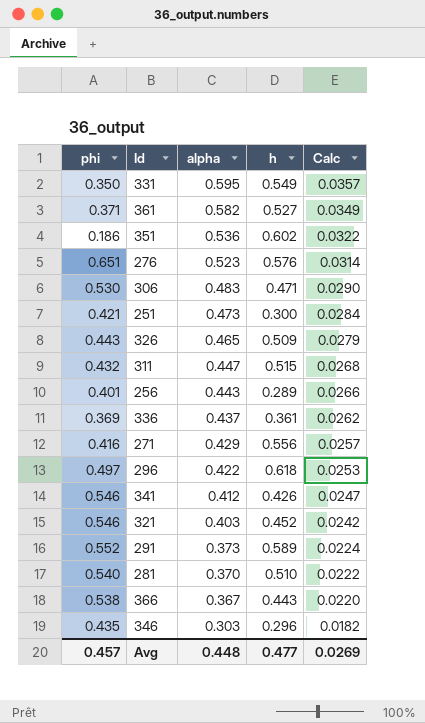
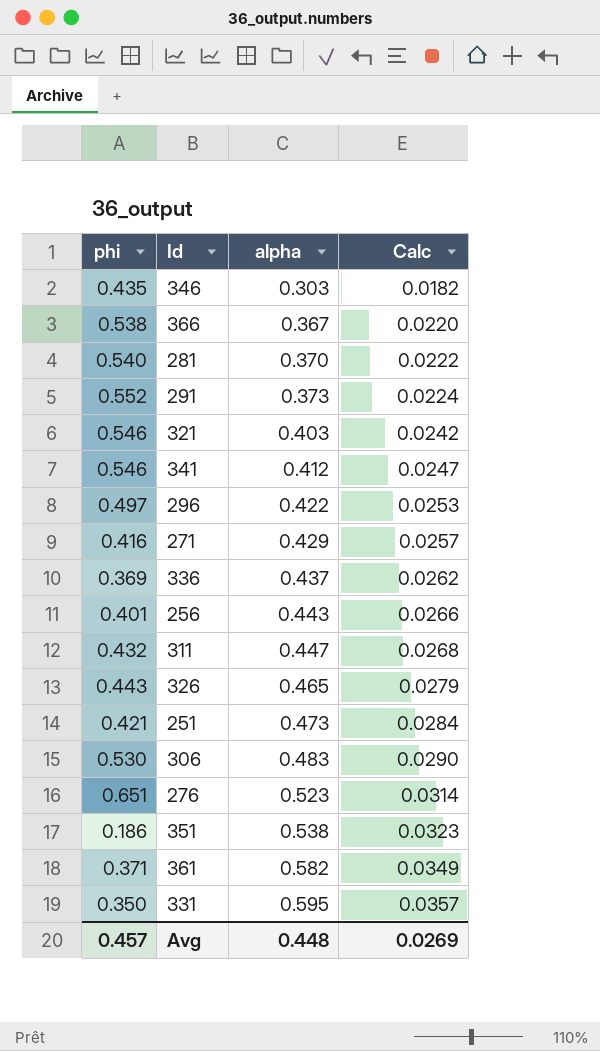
row order: alpha descending -> alpha ascending
column h | position: 4 -> none
351 | alpha: 0.536 -> 0.538
351 | Calc: 0.0322 -> 0.0323

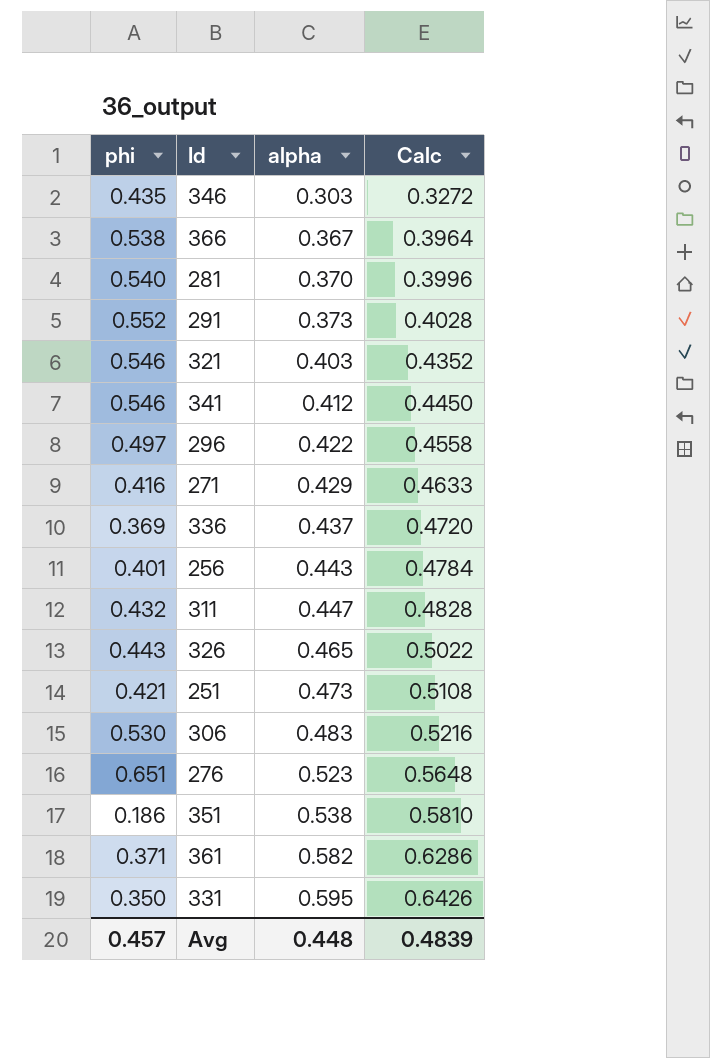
column Calc | formula: [alpha] * 0.06 -> [alpha] * 1.08
Avg | Calc: 0.0269 -> 0.4839

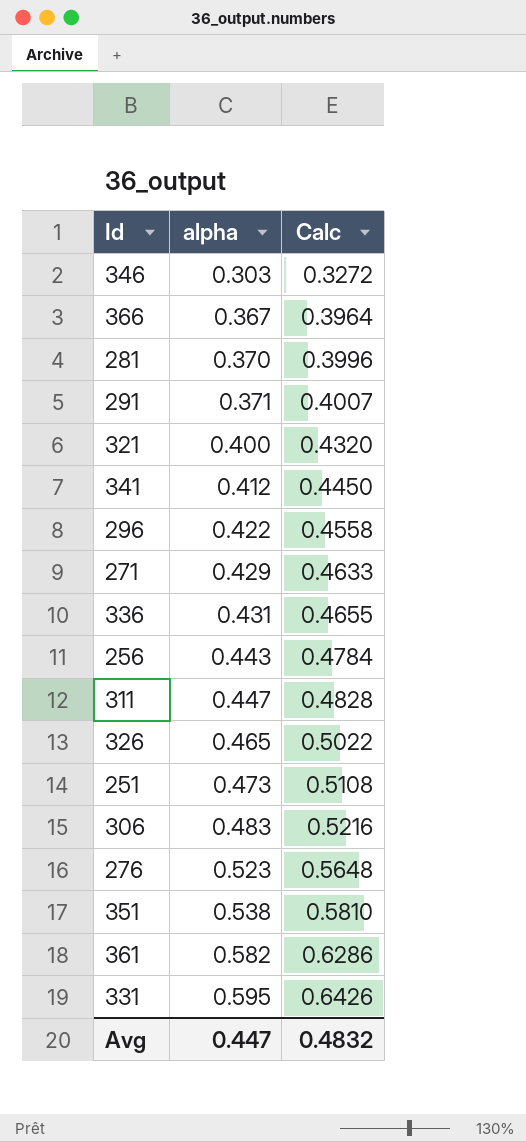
column phi | position: 1 -> none
291 | alpha: 0.373 -> 0.371
291 | Calc: 0.4028 -> 0.4007
321 | alpha: 0.403 -> 0.400
321 | Calc: 0.4352 -> 0.4320
336 | alpha: 0.437 -> 0.431
336 | Calc: 0.4720 -> 0.4655
Avg | alpha: 0.448 -> 0.447
Avg | Calc: 0.4839 -> 0.4832

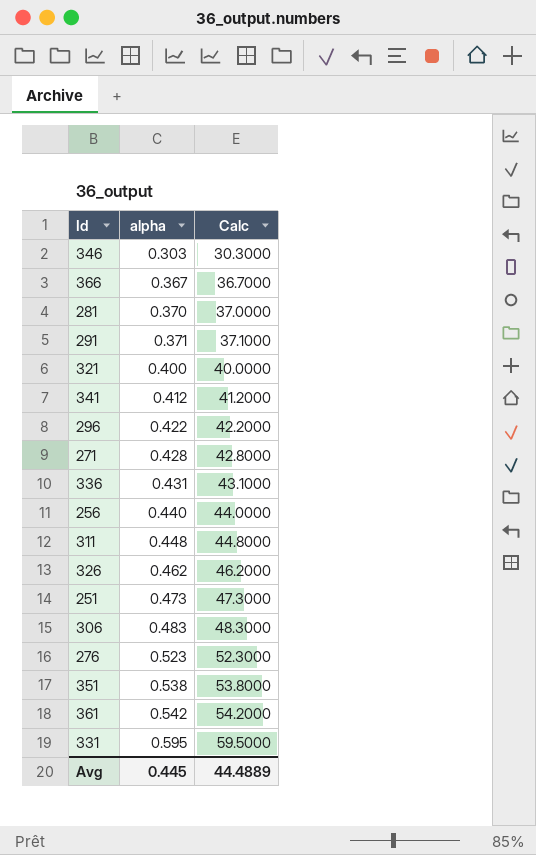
column Calc | formula: [alpha] * 1.08 -> [alpha] * 100
271 | alpha: 0.429 -> 0.428
256 | alpha: 0.443 -> 0.440
311 | alpha: 0.447 -> 0.448
326 | alpha: 0.465 -> 0.462
361 | alpha: 0.582 -> 0.542
Avg | alpha: 0.447 -> 0.445
Avg | Calc: 0.4832 -> 44.4889

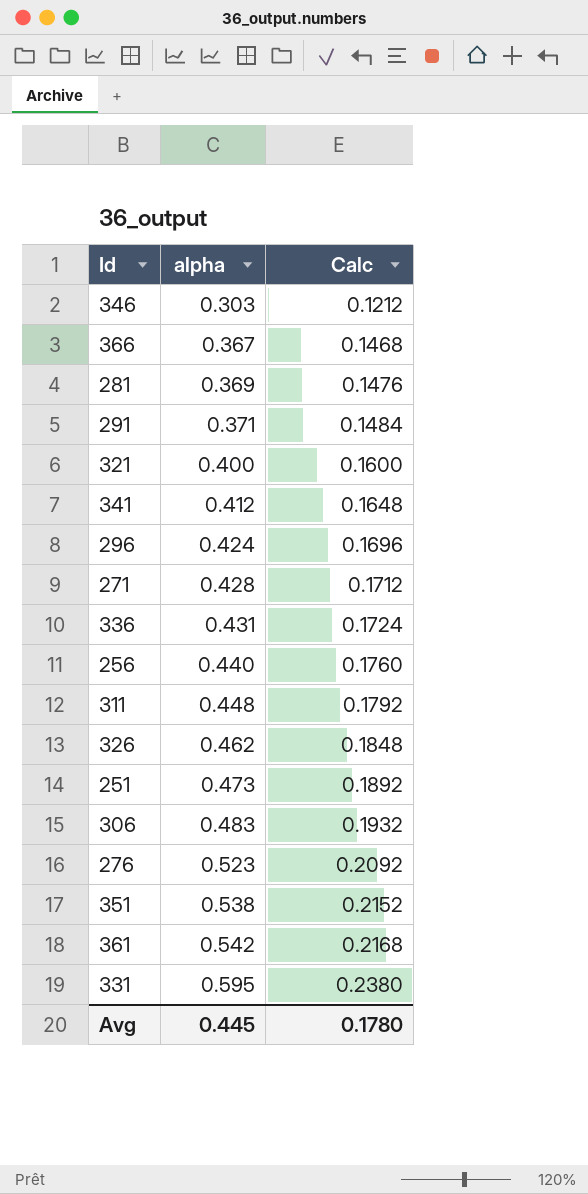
column Calc | formula: [alpha] * 100 -> [alpha] * 0.4
281 | alpha: 0.370 -> 0.369
296 | alpha: 0.422 -> 0.424
Avg | Calc: 44.4889 -> 0.1780

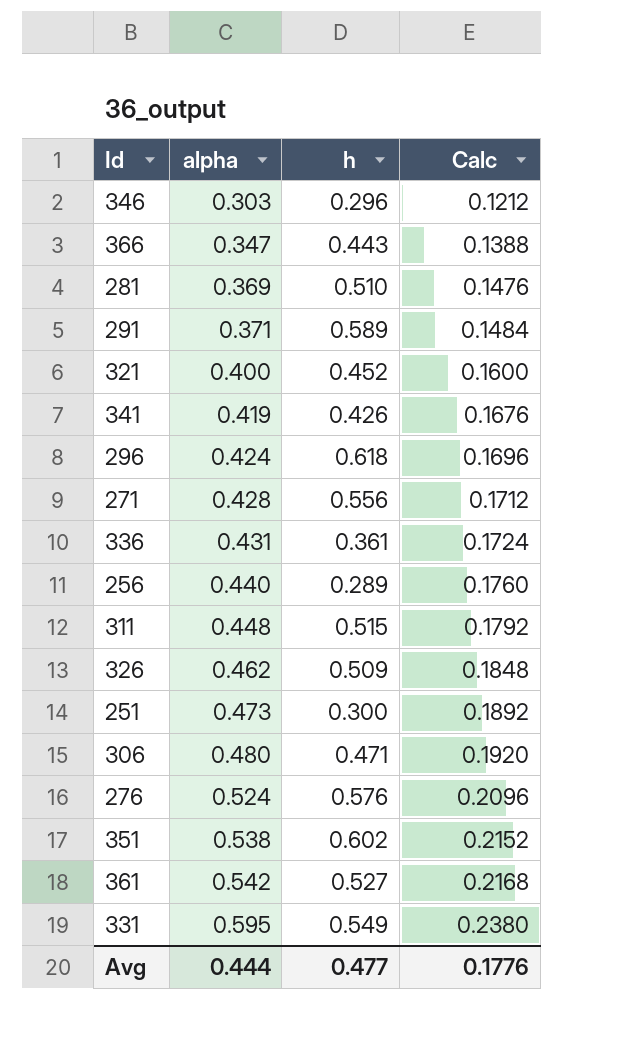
column h | position: none -> 3
366 | alpha: 0.367 -> 0.347
366 | Calc: 0.1468 -> 0.1388
341 | alpha: 0.412 -> 0.419
341 | Calc: 0.1648 -> 0.1676
306 | alpha: 0.483 -> 0.480
306 | Calc: 0.1932 -> 0.1920
276 | alpha: 0.523 -> 0.524
276 | Calc: 0.2092 -> 0.2096
Avg | alpha: 0.445 -> 0.444
Avg | Calc: 0.1780 -> 0.1776

